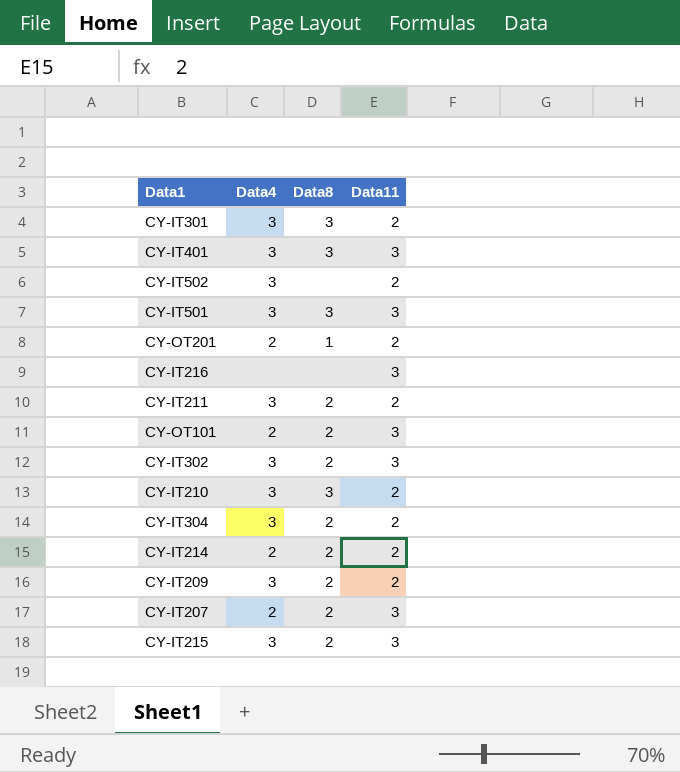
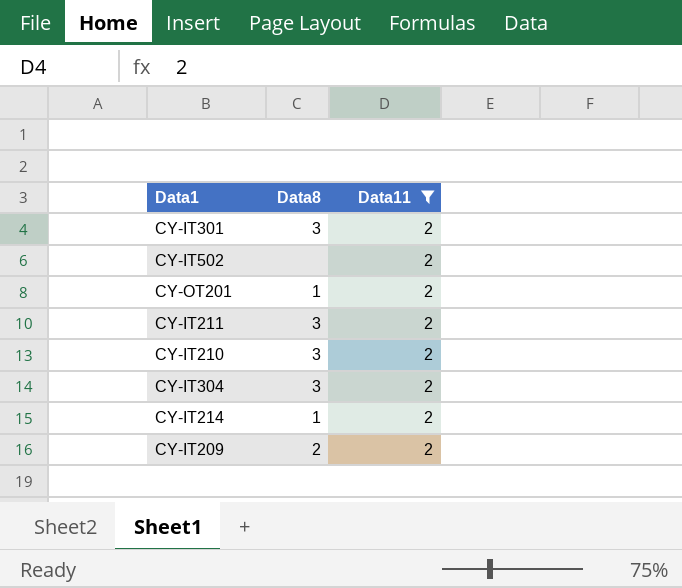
filter: none -> Data11 = 2
column Data4 | position: 2 -> none
CY-IT211 | Data8: 2 -> 3
CY-IT304 | Data8: 2 -> 3
CY-IT214 | Data8: 2 -> 1

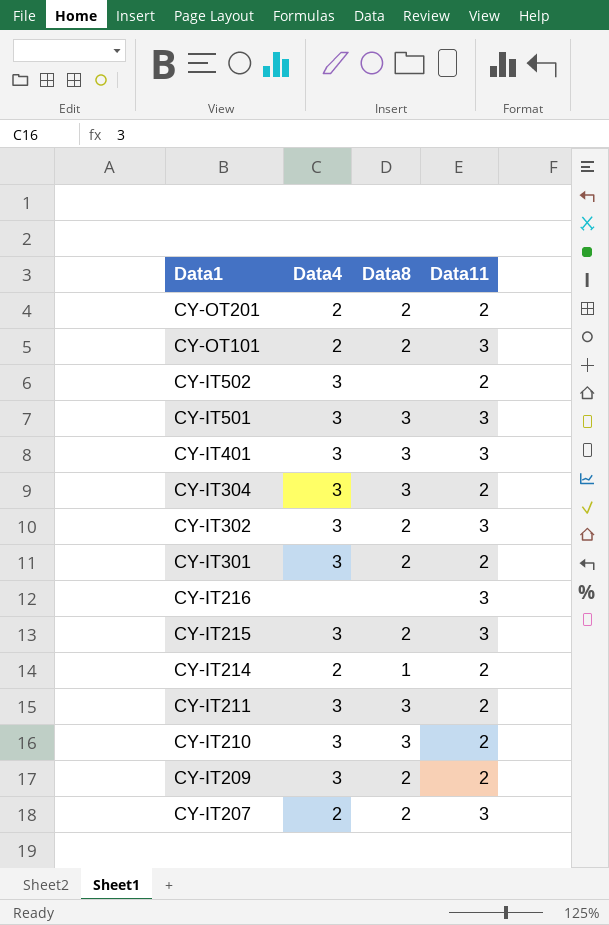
filter: Data11 = 2 -> none
row order: none -> Data1 descending
column Data4 | position: none -> 2
CY-OT201 | Data8: 1 -> 2
CY-IT301 | Data8: 3 -> 2

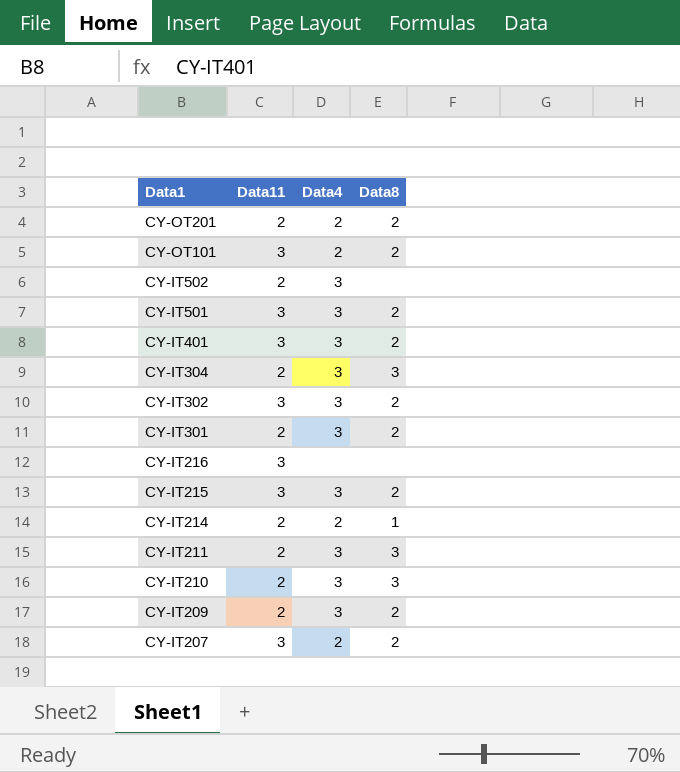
column Data11 | position: 4 -> 2
CY-IT501 | Data8: 3 -> 2
CY-IT401 | Data8: 3 -> 2

